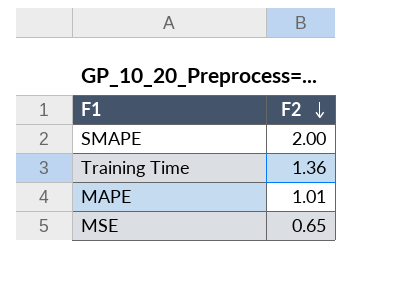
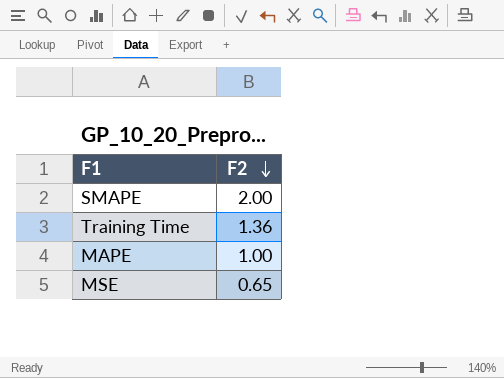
MAPE | F2: 1.01 -> 1.00

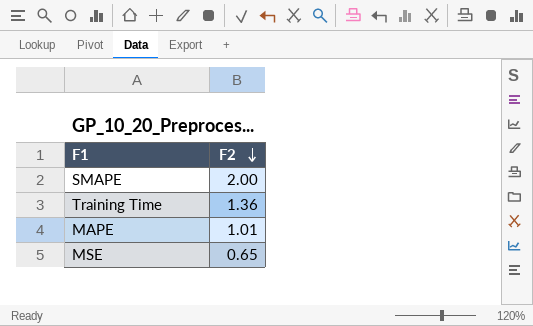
MAPE | F2: 1.00 -> 1.01

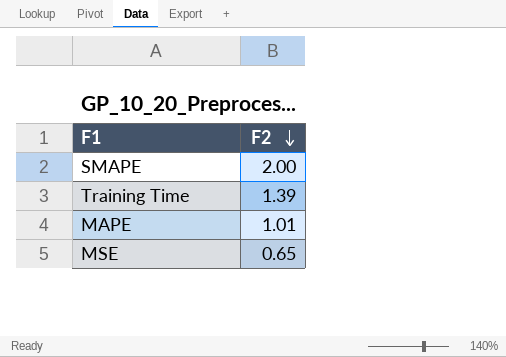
Training Time | F2: 1.36 -> 1.39

